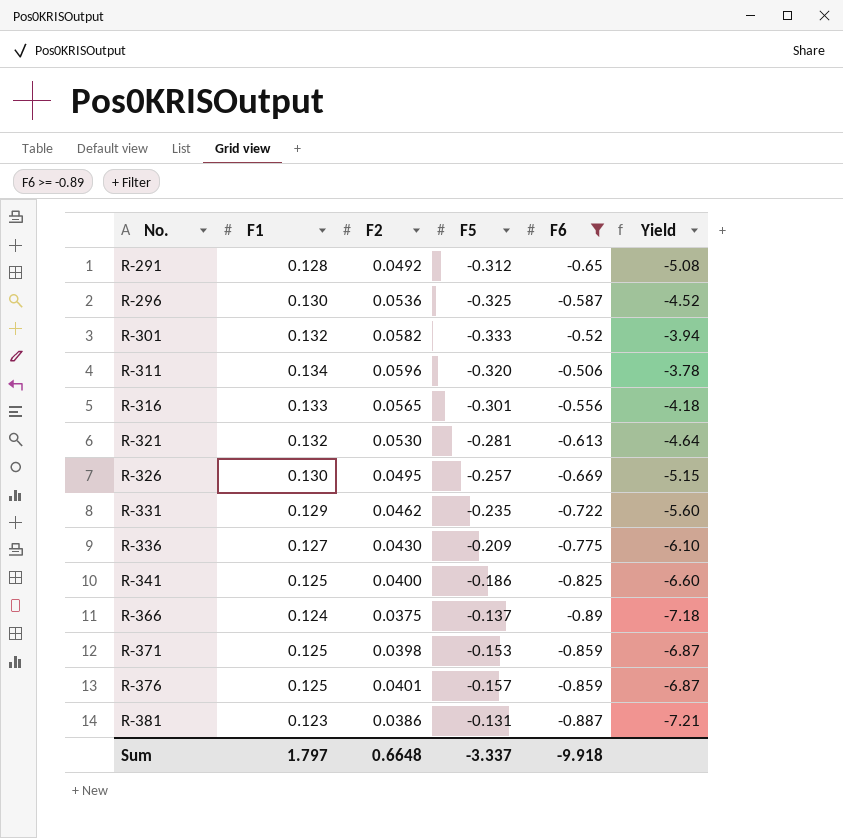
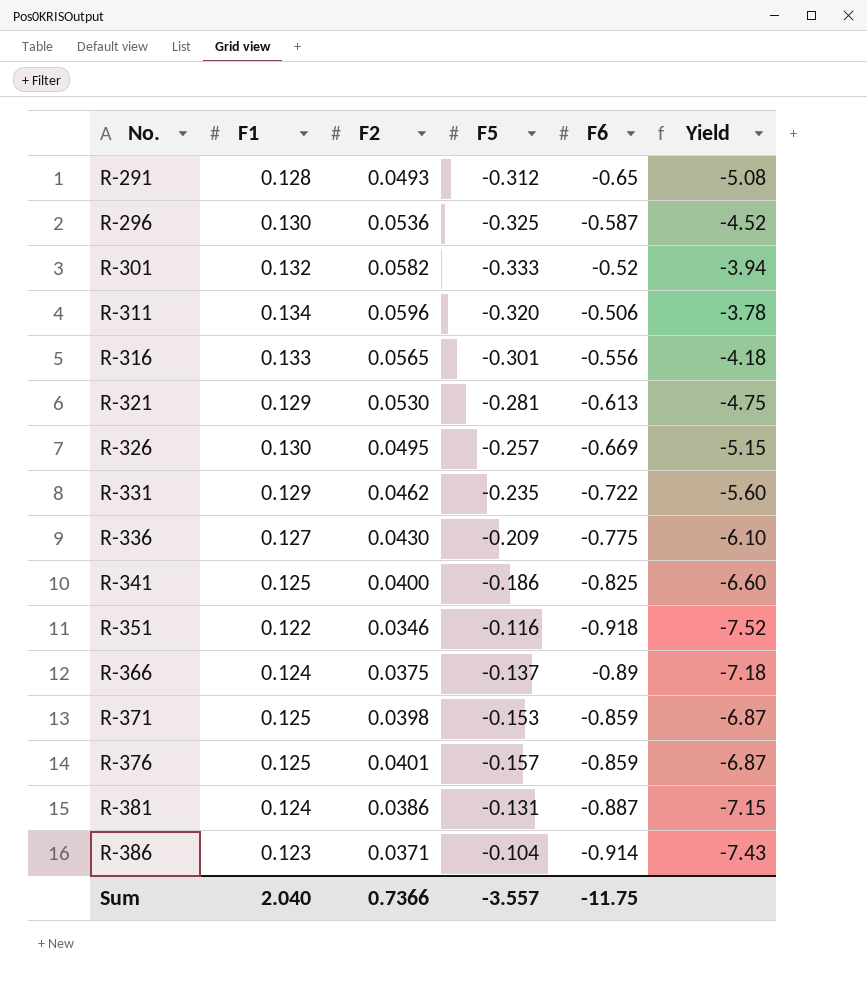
filter: F6 >= -0.89 -> none
R-291 | F2: 0.0492 -> 0.0493
R-321 | F1: 0.132 -> 0.129
R-321 | Yield: -4.64 -> -4.75
R-381 | F1: 0.123 -> 0.124
R-381 | Yield: -7.21 -> -7.15
Sum | F1: 1.797 -> 2.040
Sum | F2: 0.6648 -> 0.7366
Sum | F5: -3.337 -> -3.557
Sum | F6: -9.918 -> -11.75

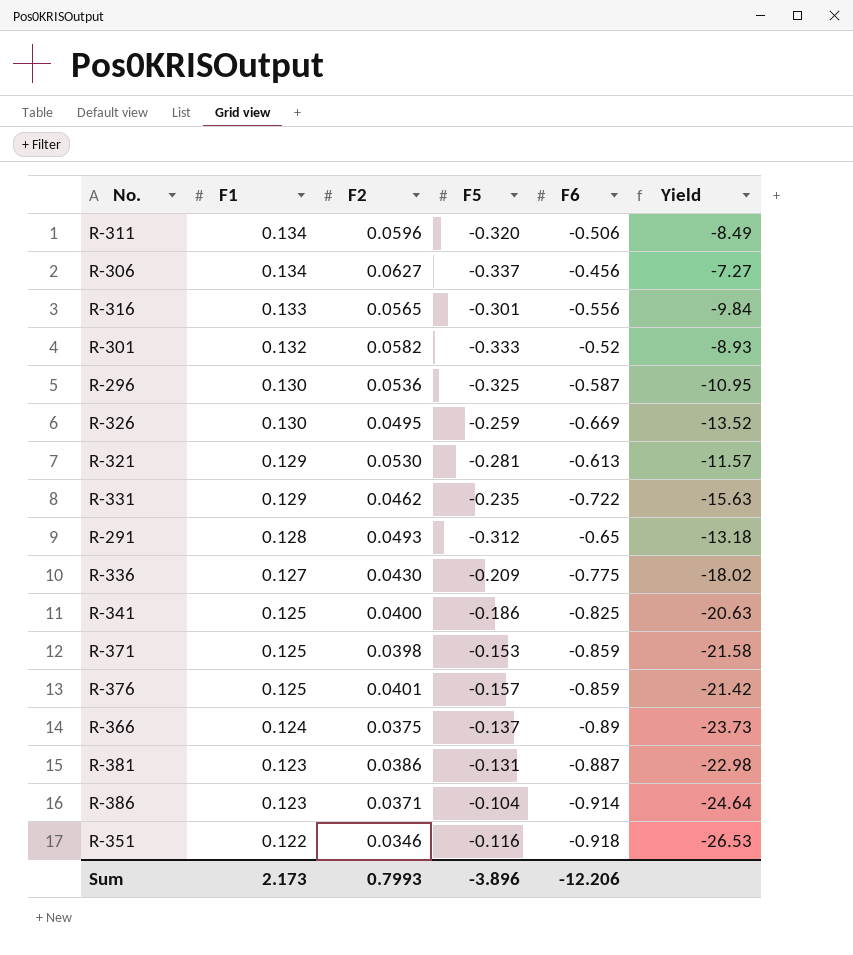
row order: No. ascending -> F1 descending
column Yield | formula: [F6] / [F1] -> [F6] / [F2]
row R-306: none -> 0.134 | 0.0627 | -0.337 | -0.456 | -7.27
R-326 | F5: -0.257 -> -0.259
R-381 | F1: 0.124 -> 0.123
Sum | F1: 2.040 -> 2.173
Sum | F2: 0.7366 -> 0.7993
Sum | F5: -3.557 -> -3.896
Sum | F6: -11.75 -> -12.206

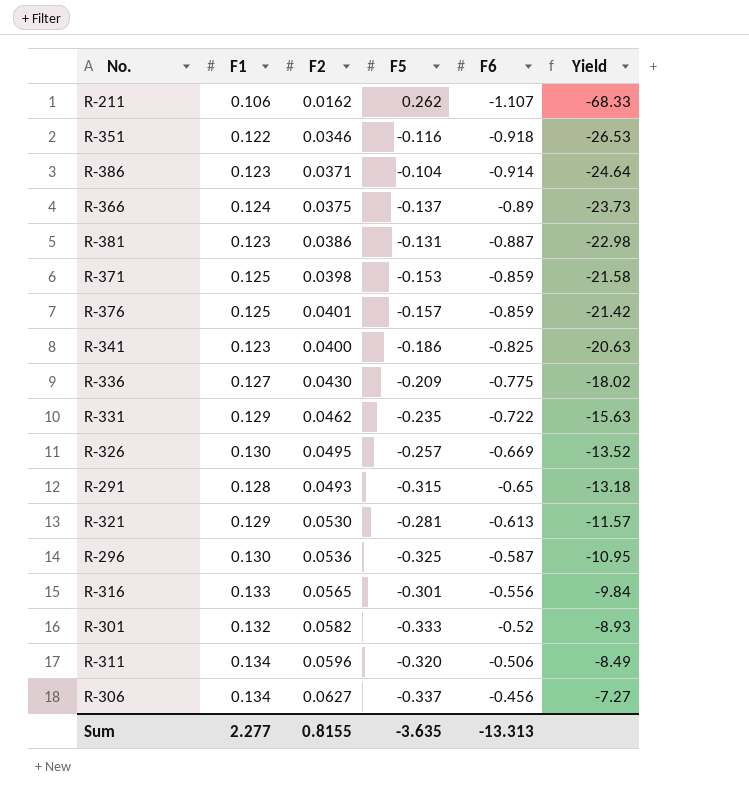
row order: F1 descending -> F6 ascending
row R-211: none -> 0.106 | 0.0162 | 0.262 | -1.107 | -68.33
R-341 | F1: 0.125 -> 0.123
R-326 | F5: -0.259 -> -0.257
R-291 | F5: -0.312 -> -0.315
Sum | F1: 2.173 -> 2.277
Sum | F2: 0.7993 -> 0.8155
Sum | F5: -3.896 -> -3.635
Sum | F6: -12.206 -> -13.313

